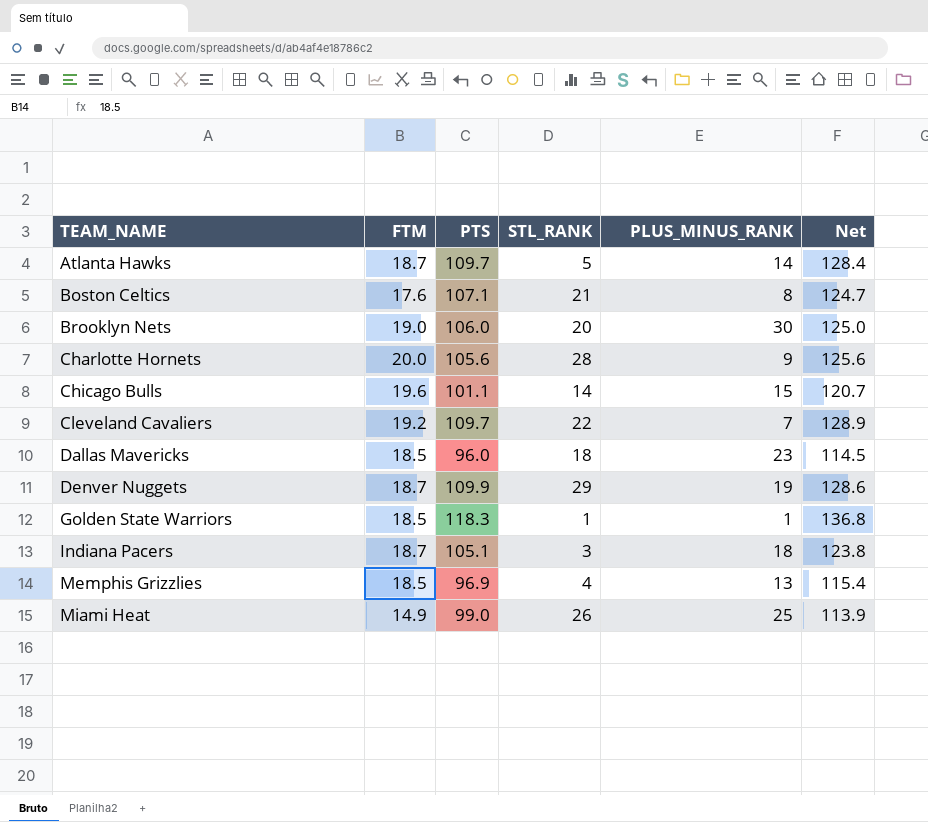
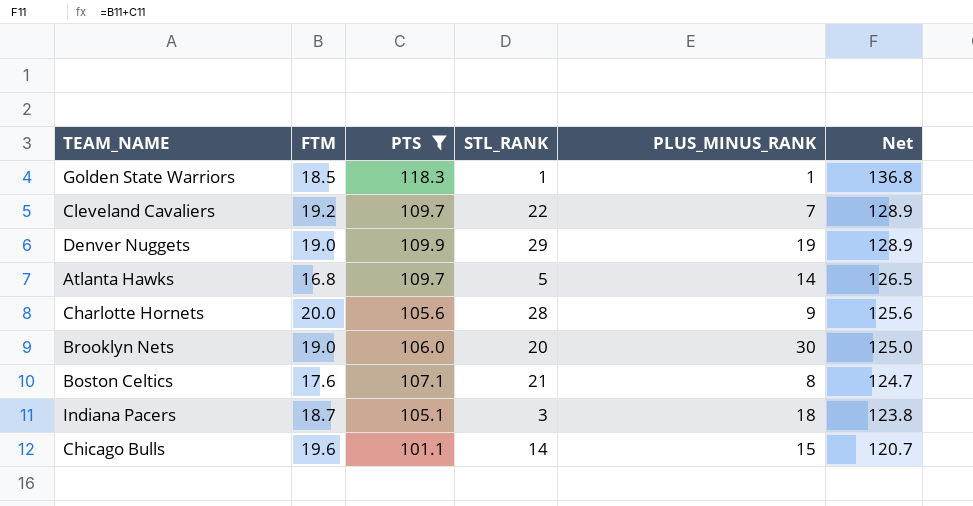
filter: none -> PTS >= 101.1
row order: TEAM_NAME ascending -> Net descending
Denver Nuggets | FTM: 18.7 -> 19.0
Denver Nuggets | Net: 128.6 -> 128.9
Atlanta Hawks | FTM: 18.7 -> 16.8
Atlanta Hawks | Net: 128.4 -> 126.5

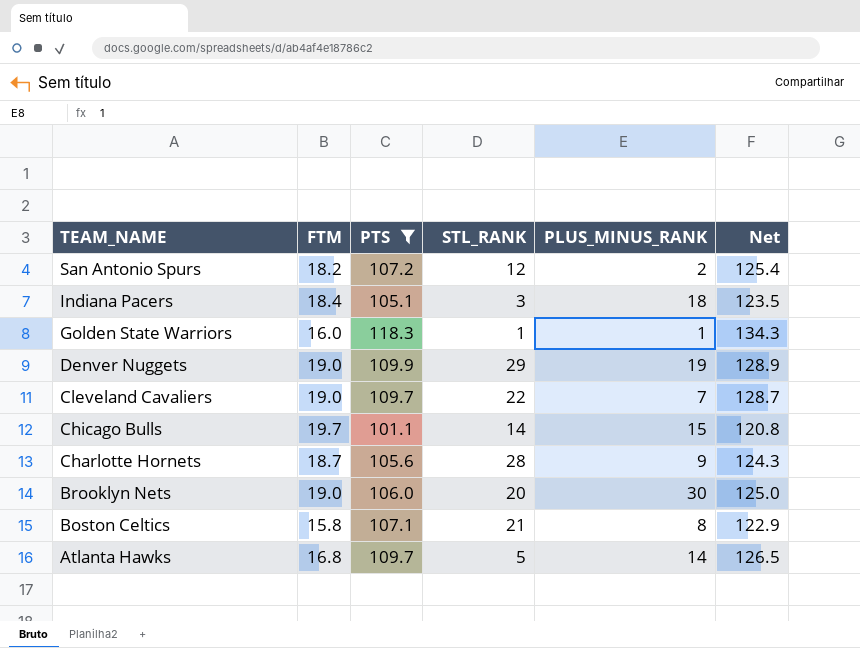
row order: Net descending -> TEAM_NAME descending
row San Antonio Spurs: none -> 18.2 | 107.2 | 12 | 2 | 125.4
Indiana Pacers | FTM: 18.7 -> 18.4
Indiana Pacers | Net: 123.8 -> 123.5
Golden State Warriors | FTM: 18.5 -> 16.0
Golden State Warriors | Net: 136.8 -> 134.3
Cleveland Cavaliers | FTM: 19.2 -> 19.0
Cleveland Cavaliers | Net: 128.9 -> 128.7
Chicago Bulls | FTM: 19.6 -> 19.7
Chicago Bulls | Net: 120.7 -> 120.8
Charlotte Hornets | FTM: 20.0 -> 18.7
Charlotte Hornets | Net: 125.6 -> 124.3
Boston Celtics | FTM: 17.6 -> 15.8
Boston Celtics | Net: 124.7 -> 122.9

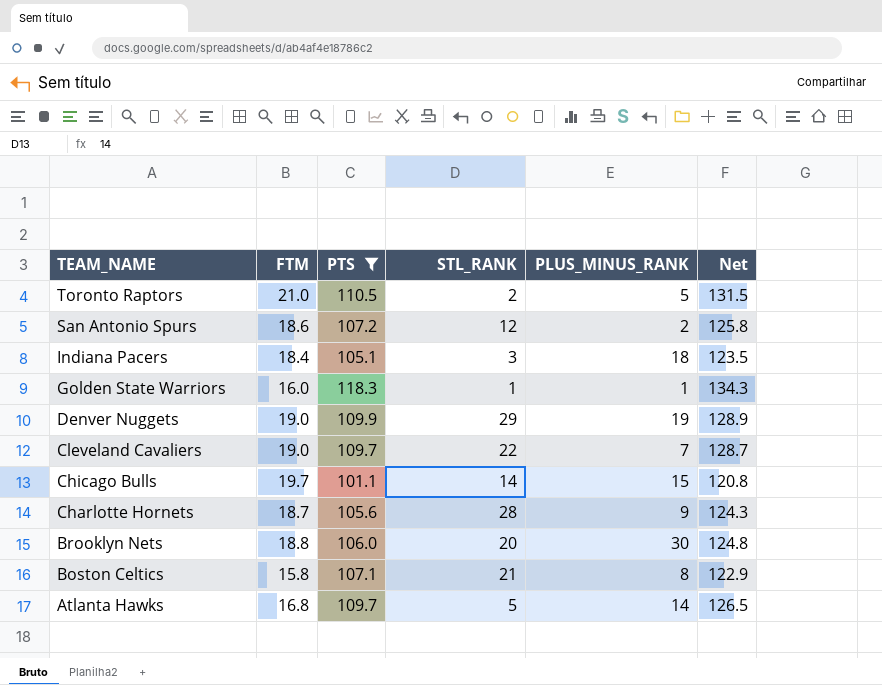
row Toronto Raptors: none -> 21.0 | 110.5 | 2 | 5 | 131.5
San Antonio Spurs | FTM: 18.2 -> 18.6
San Antonio Spurs | Net: 125.4 -> 125.8
Brooklyn Nets | FTM: 19.0 -> 18.8
Brooklyn Nets | Net: 125.0 -> 124.8

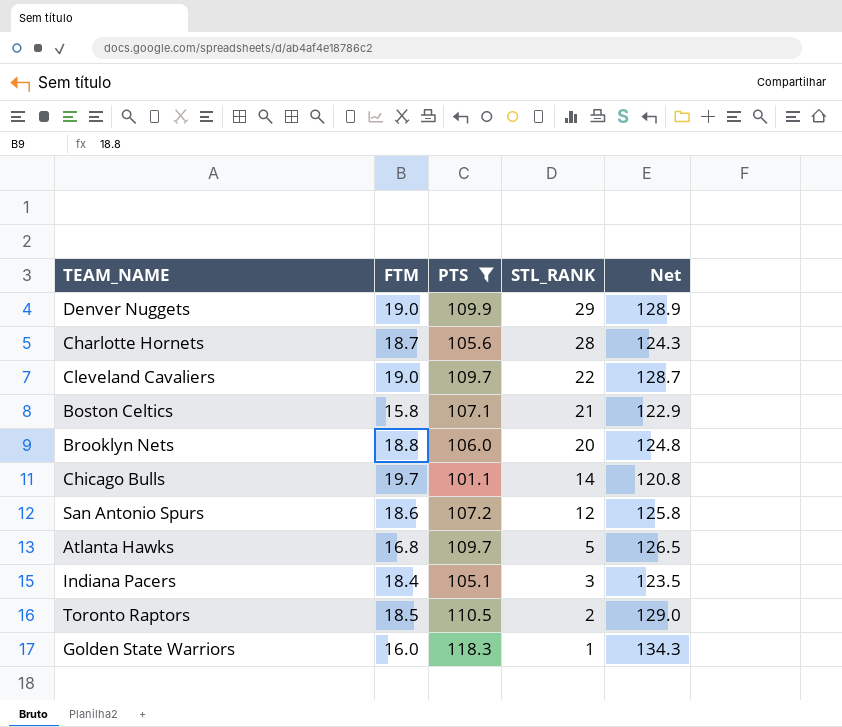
row order: TEAM_NAME descending -> STL_RANK descending
column PLUS_MINUS_RANK | position: 5 -> none
Toronto Raptors | FTM: 21.0 -> 18.5
Toronto Raptors | Net: 131.5 -> 129.0

